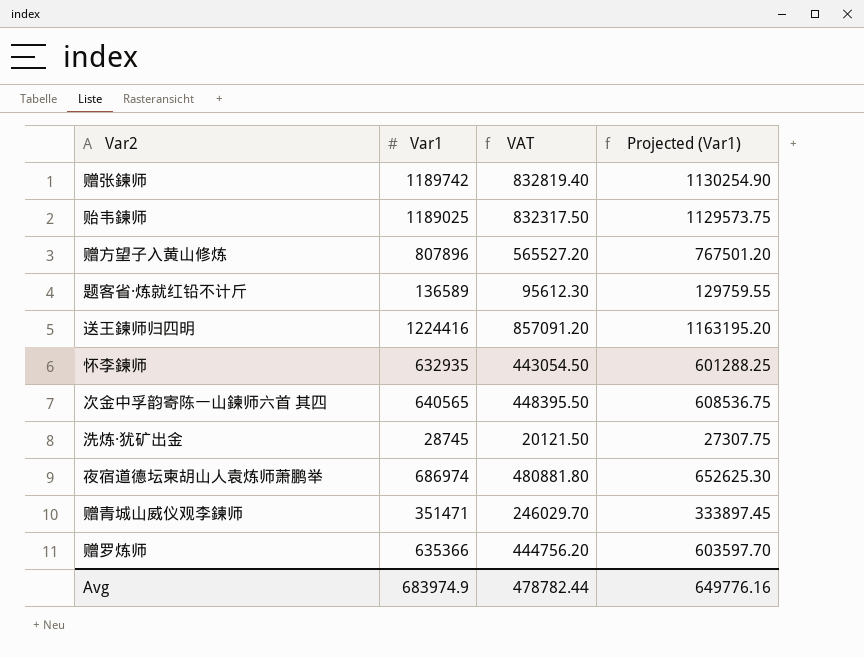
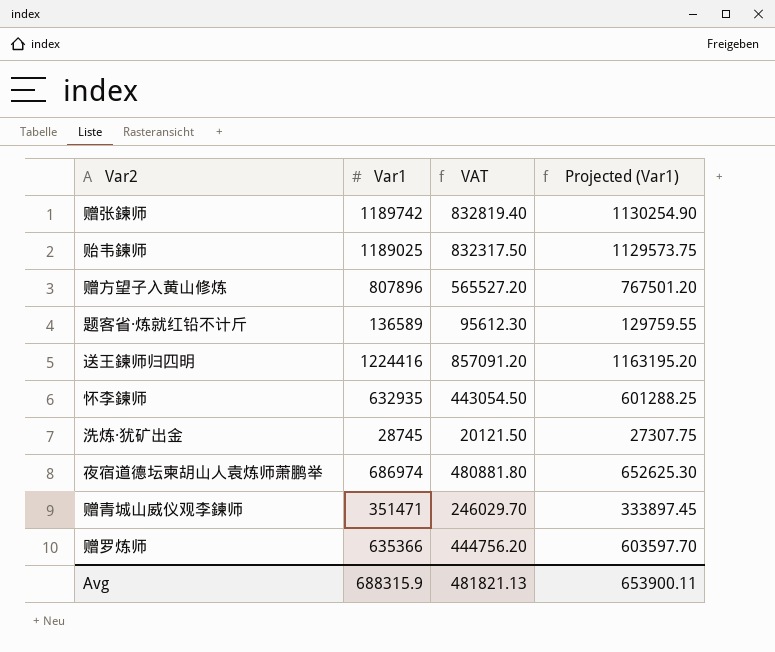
row 次金中孚韵寄陈一山鍊师六首 其四: 640565 | 448395.50 | 608536.75 -> none
Avg | Var1: 683974.9 -> 688315.9
Avg | VAT: 478782.44 -> 481821.13
Avg | Projected (Var1): 649776.16 -> 653900.11

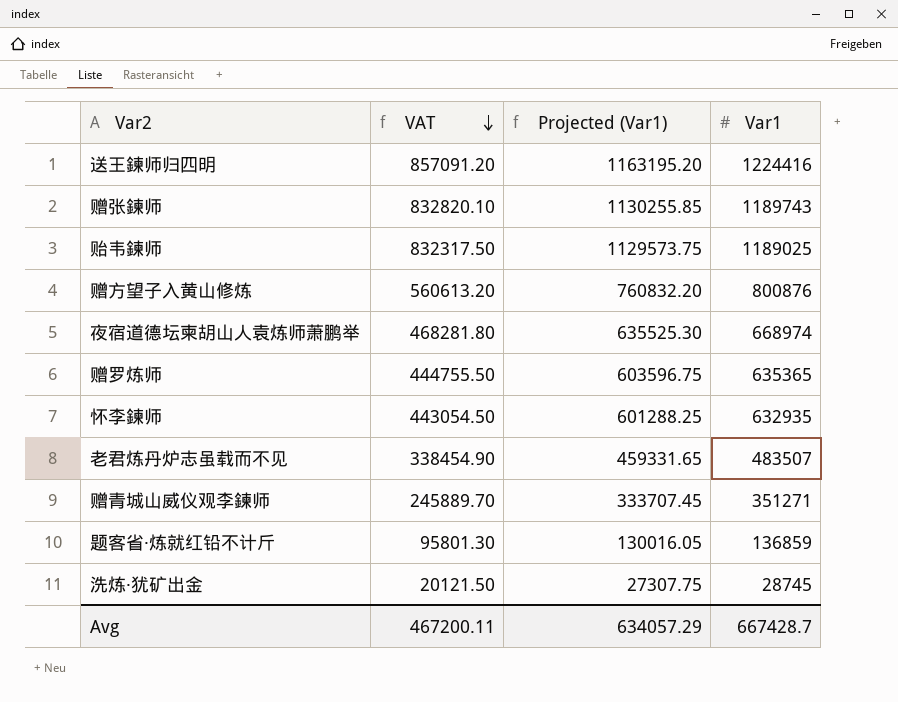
row order: none -> VAT descending
column Var1 | position: 2 -> 4
赠张鍊师 | VAT: 832819.40 -> 832820.10
赠张鍊师 | Projected (Var1): 1130254.90 -> 1130255.85
赠张鍊师 | Var1: 1189742 -> 1189743
赠方望子入黄山修炼 | VAT: 565527.20 -> 560613.20
赠方望子入黄山修炼 | Projected (Var1): 767501.20 -> 760832.20
赠方望子入黄山修炼 | Var1: 807896 -> 800876
夜宿道德坛柬胡山人袁炼师萧鹏举 | VAT: 480881.80 -> 468281.80
夜宿道德坛柬胡山人袁炼师萧鹏举 | Projected (Var1): 652625.30 -> 635525.30
夜宿道德坛柬胡山人袁炼师萧鹏举 | Var1: 686974 -> 668974
赠罗炼师 | VAT: 444756.20 -> 444755.50
赠罗炼师 | Projected (Var1): 603597.70 -> 603596.75
赠罗炼师 | Var1: 635366 -> 635365
row 老君炼丹炉志虽载而不见: none -> 338454.90 | 459331.65 | 483507
赠青城山威仪观李鍊师 | VAT: 246029.70 -> 245889.70
赠青城山威仪观李鍊师 | Projected (Var1): 333897.45 -> 333707.45
赠青城山威仪观李鍊师 | Var1: 351471 -> 351271
题客省·炼就红铅不计斤 | VAT: 95612.30 -> 95801.30
题客省·炼就红铅不计斤 | Projected (Var1): 129759.55 -> 130016.05
题客省·炼就红铅不计斤 | Var1: 136589 -> 136859
Avg | VAT: 481821.13 -> 467200.11
Avg | Projected (Var1): 653900.11 -> 634057.29
Avg | Var1: 688315.9 -> 667428.7

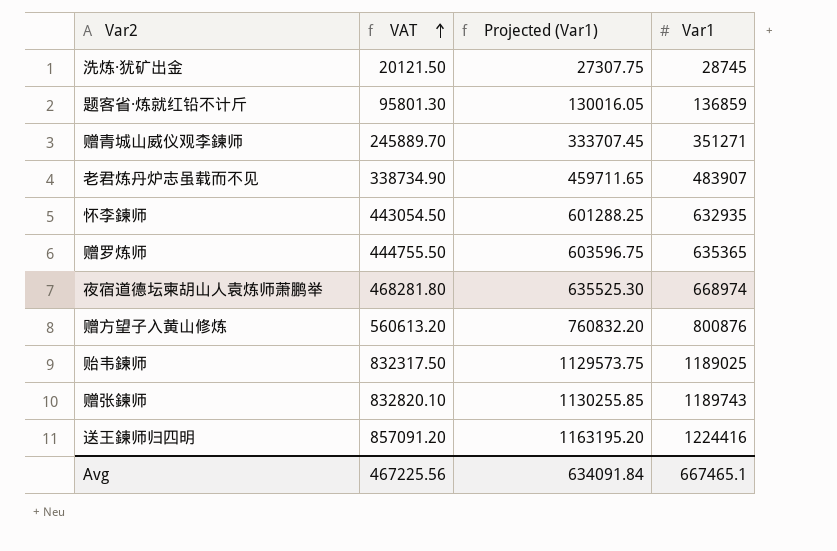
row order: VAT descending -> VAT ascending
老君炼丹炉志虽载而不见 | VAT: 338454.90 -> 338734.90
老君炼丹炉志虽载而不见 | Projected (Var1): 459331.65 -> 459711.65
老君炼丹炉志虽载而不见 | Var1: 483507 -> 483907
Avg | VAT: 467200.11 -> 467225.56
Avg | Projected (Var1): 634057.29 -> 634091.84
Avg | Var1: 667428.7 -> 667465.1

